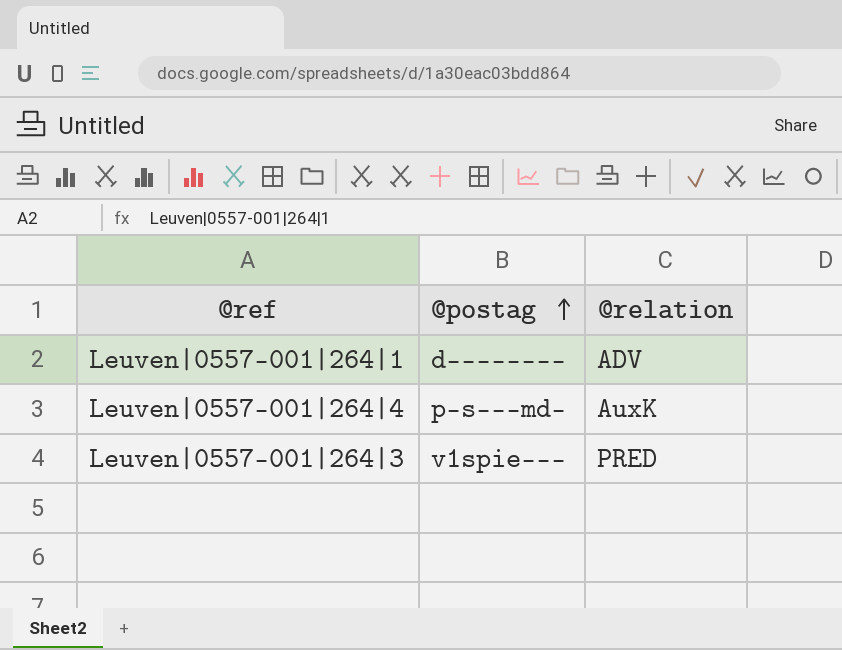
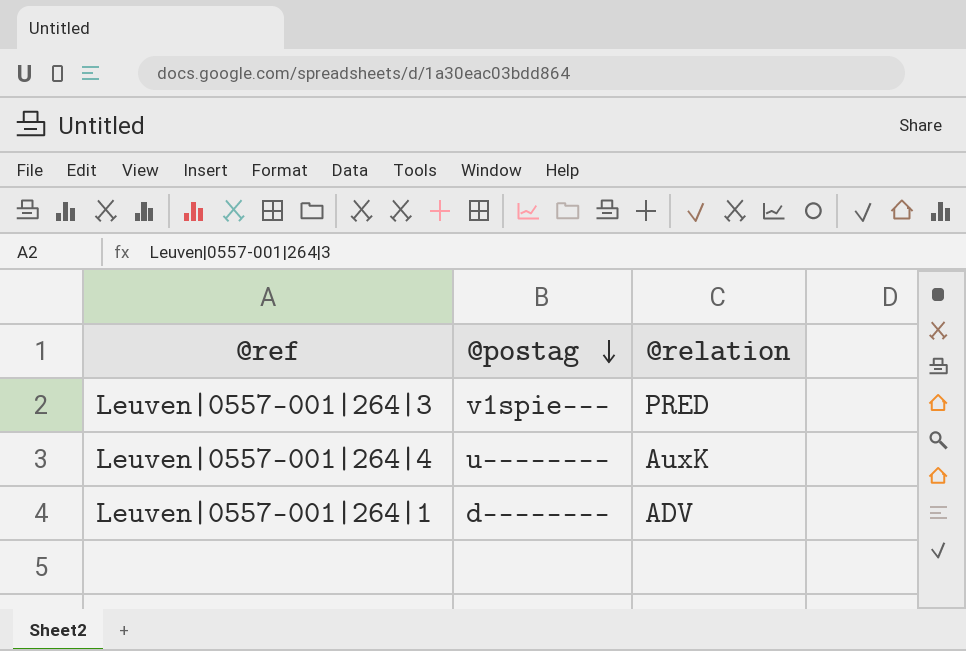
row order: @postag ascending -> @postag descending
Leuven|0557-001|264|4 | @postag: p-s---md- -> u--------

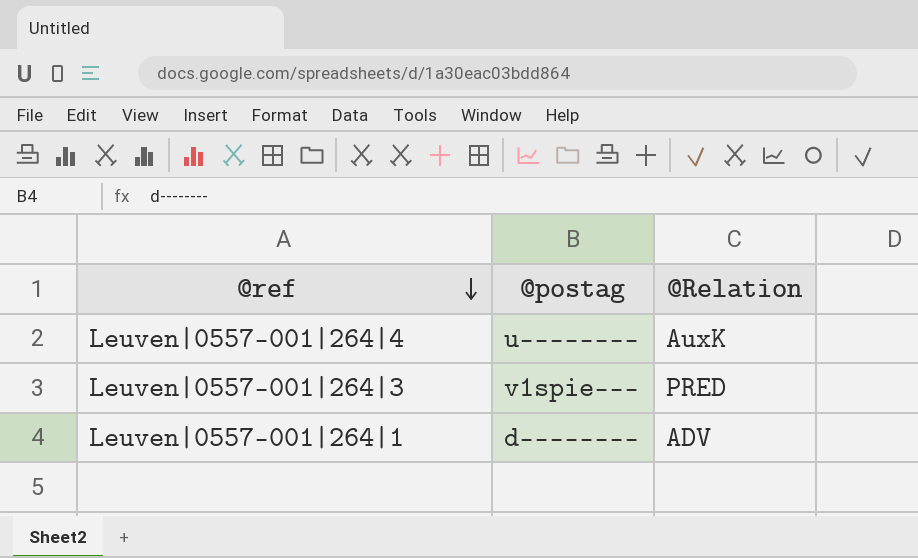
row order: @postag descending -> @ref descending
column name: @relation -> @Relation

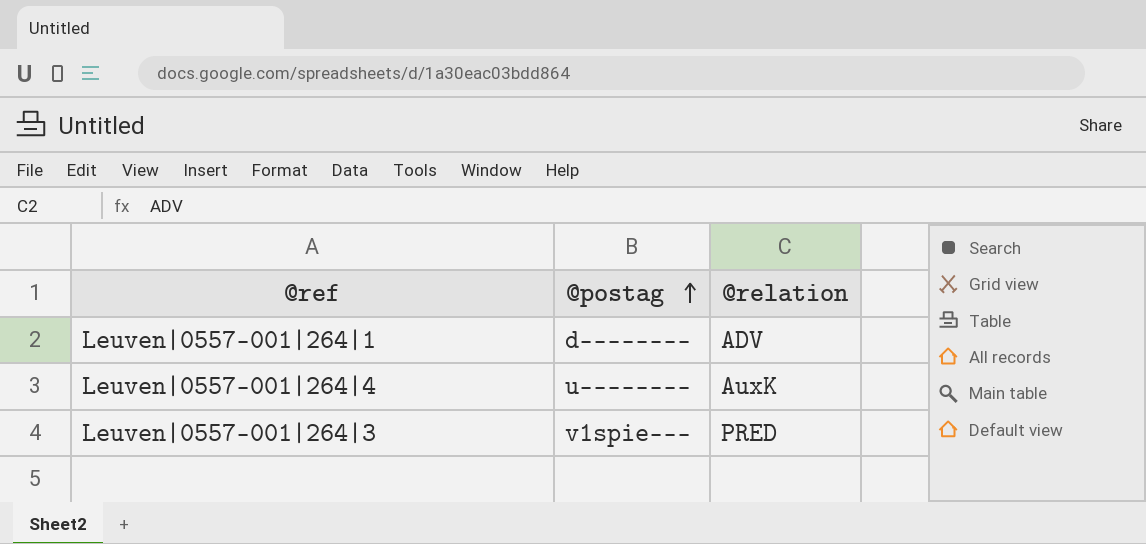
row order: @ref descending -> @postag ascending
column name: @Relation -> @relation

